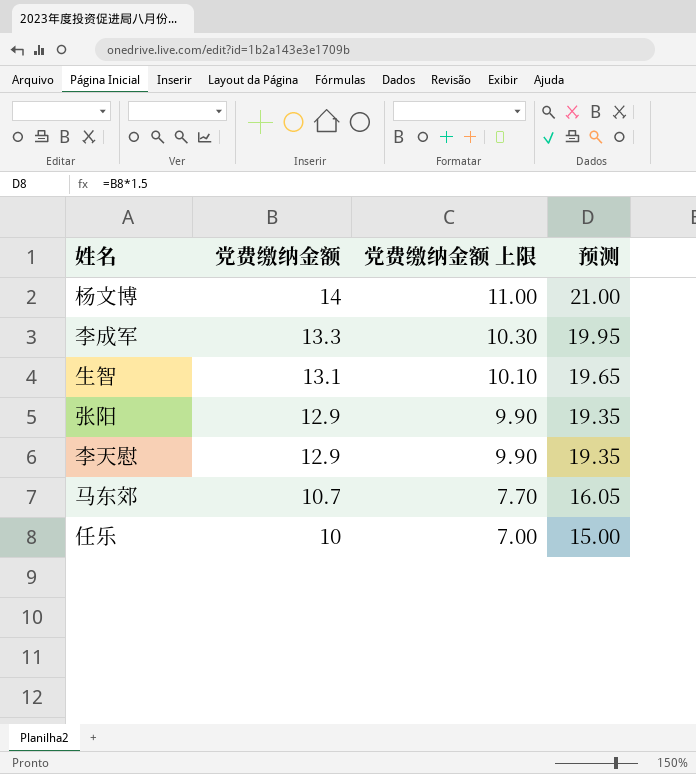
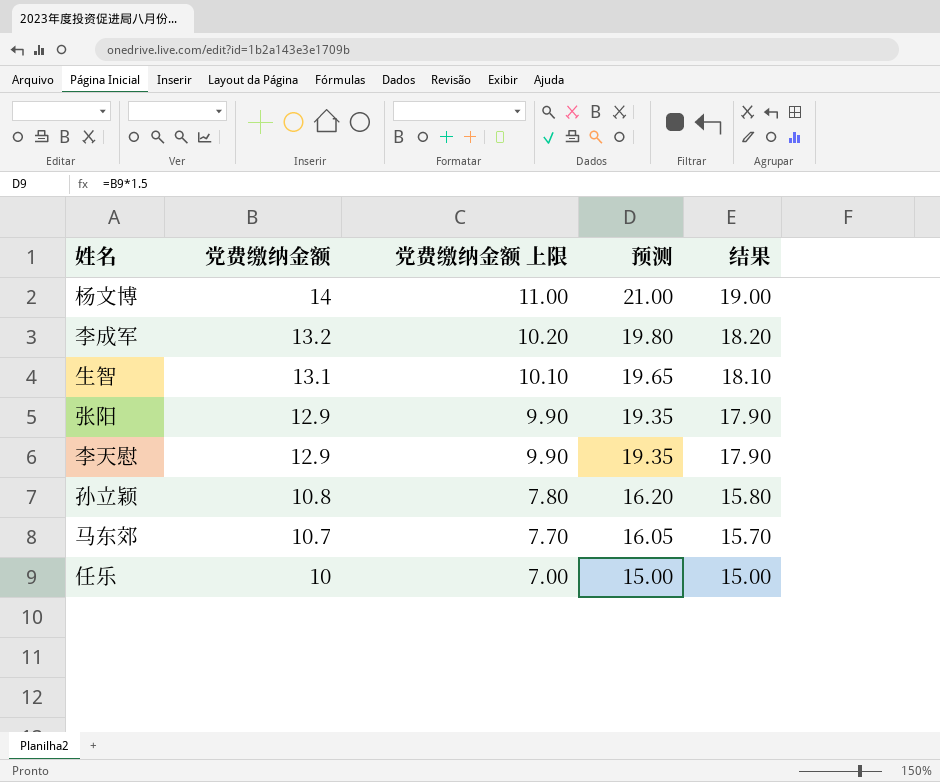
column 结果 | formula: none -> [党费缴纳金额] + 5
李成军 | 党费缴纳金额: 13.3 -> 13.2
李成军 | 党费缴纳金额 上限: 10.30 -> 10.20
李成军 | 预测: 19.95 -> 19.80
row 孙立颖: none -> 10.8 | 7.80 | 16.20 | 15.80

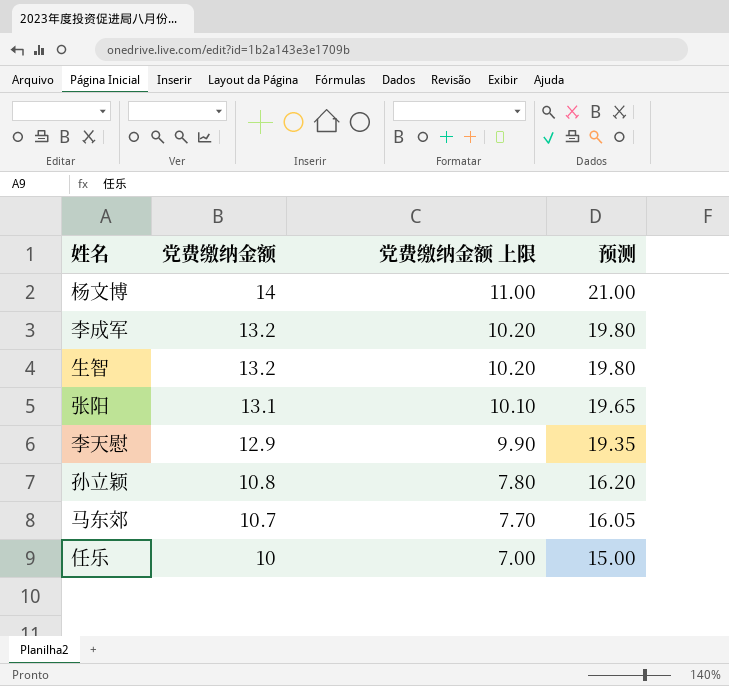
column 结果 | formula: [党费缴纳金额] + 5 -> none
生智 | 党费缴纳金额: 13.1 -> 13.2
生智 | 党费缴纳金额 上限: 10.10 -> 10.20
生智 | 预测: 19.65 -> 19.80
张阳 | 党费缴纳金额: 12.9 -> 13.1
张阳 | 党费缴纳金额 上限: 9.90 -> 10.10
张阳 | 预测: 19.35 -> 19.65

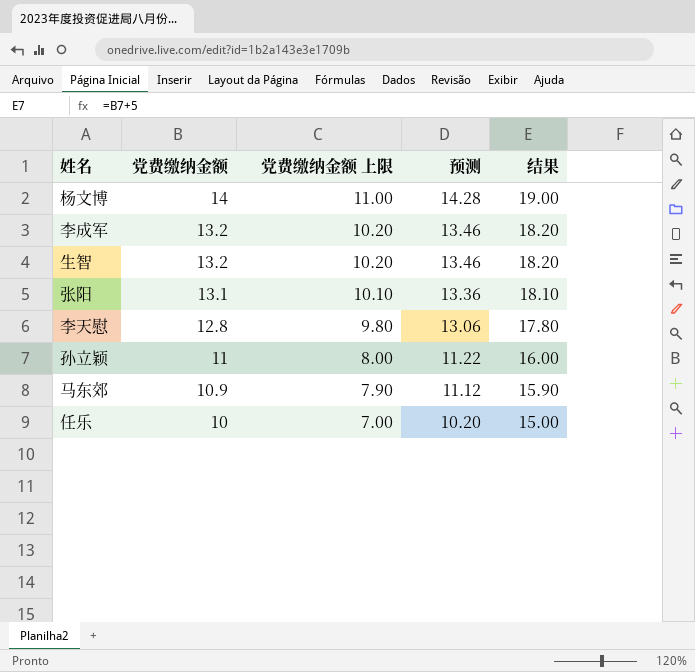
column 预测 | formula: [党费缴纳金额] * 1.5 -> [党费缴纳金额] * 1.02
column 结果 | formula: none -> [党费缴纳金额] + 5
李天慰 | 党费缴纳金额: 12.9 -> 12.8
李天慰 | 党费缴纳金额 上限: 9.90 -> 9.80
孙立颖 | 党费缴纳金额: 10.8 -> 11
孙立颖 | 党费缴纳金额 上限: 7.80 -> 8.00
马东郊 | 党费缴纳金额: 10.7 -> 10.9
马东郊 | 党费缴纳金额 上限: 7.70 -> 7.90

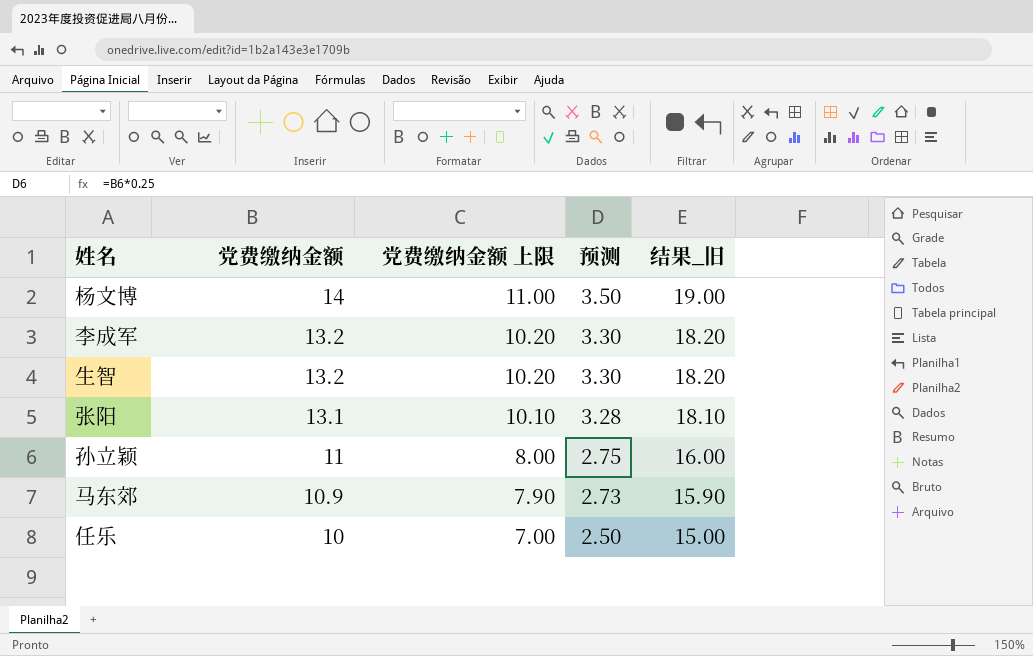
column 预测 | formula: [党费缴纳金额] * 1.02 -> [党费缴纳金额] * 0.25
column name: 结果 -> 结果_旧
row 李天慰: 12.8 | 9.80 | 13.06 | 17.80 -> none

